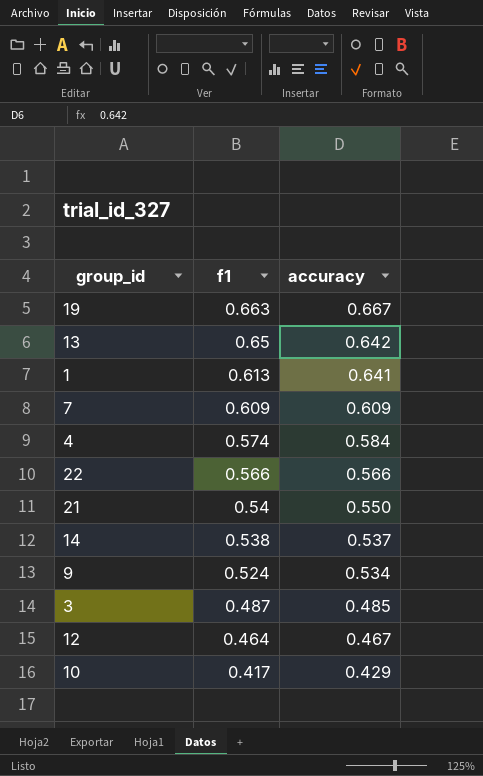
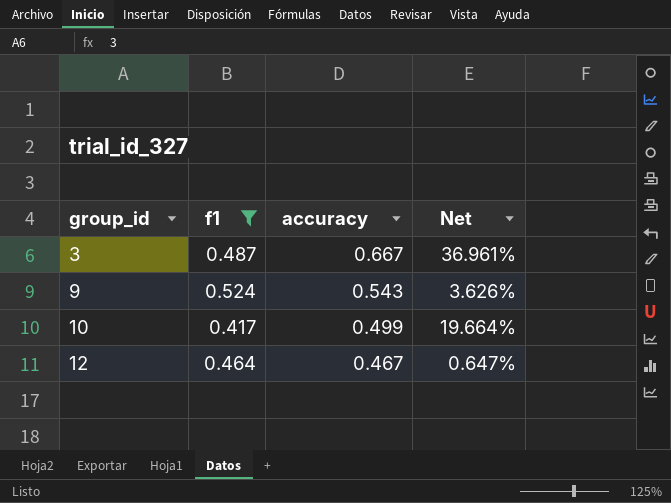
filter: none -> f1 <= 0.524
row order: f1 descending -> group_id ascending
column Net | formula: none -> ([accuracy] - [f1]) / [f1]
3 | accuracy: 0.485 -> 0.667
9 | accuracy: 0.534 -> 0.543
10 | accuracy: 0.429 -> 0.499

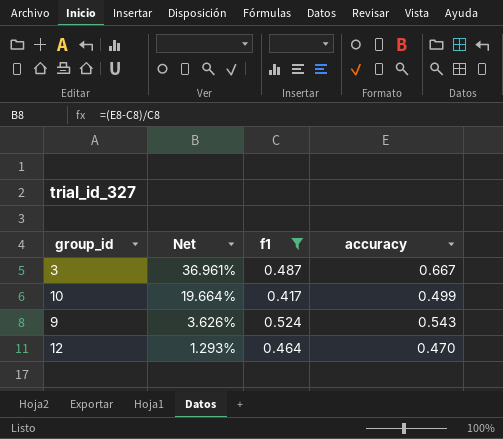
row order: group_id ascending -> Net descending
column Net | position: 4 -> 2
12 | Net: 0.647% -> 1.293%
12 | accuracy: 0.467 -> 0.470

